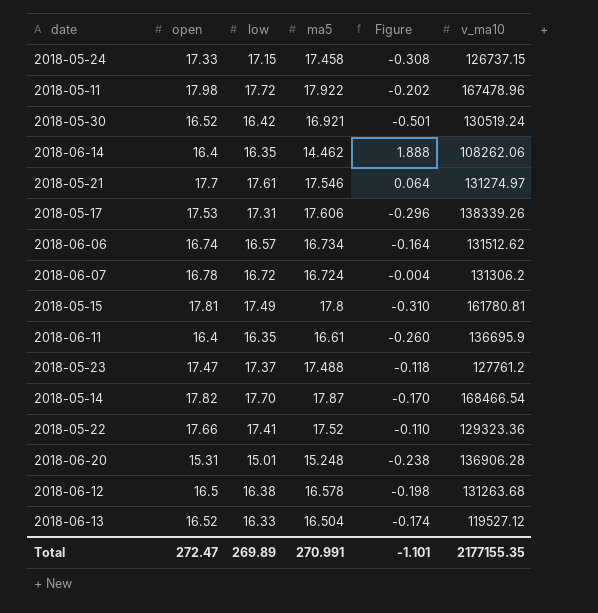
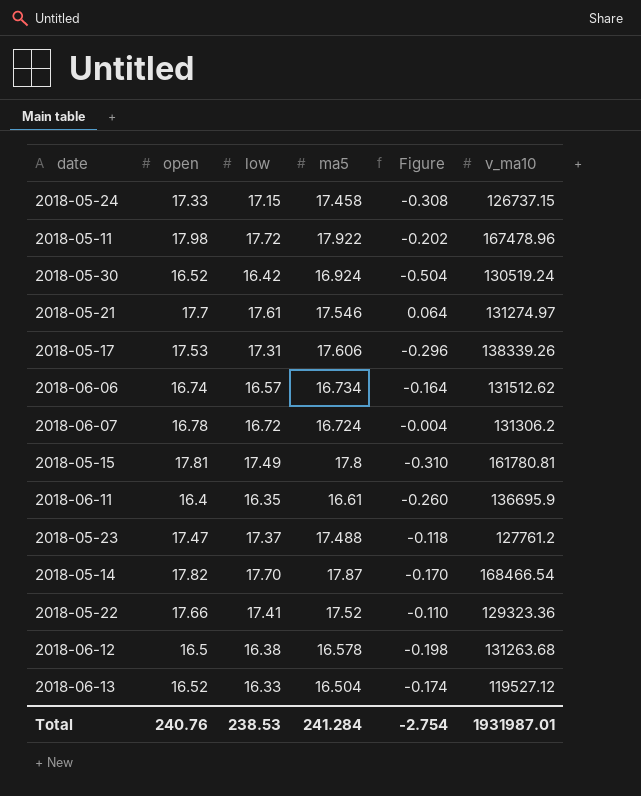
row 2018-06-14: 16.4 | 16.35 | 14.462 | 1.888 | 108262.06 -> none
row 2018-06-20: 15.31 | 15.01 | 15.248 | -0.238 | 136906.28 -> none
2018-05-30 | ma5: 16.921 -> 16.924
2018-05-30 | Figure: -0.501 -> -0.504
Total | open: 272.47 -> 240.76
Total | low: 269.89 -> 238.53
Total | ma5: 270.991 -> 241.284
Total | Figure: -1.101 -> -2.754
Total | v_ma10: 2177155.35 -> 1931987.01

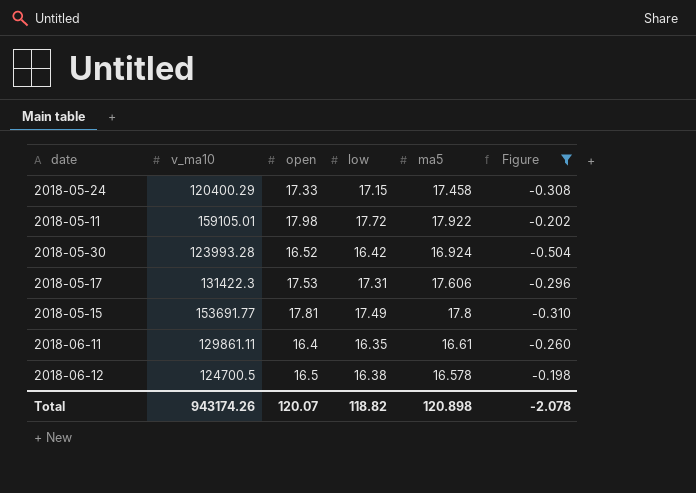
filter: none -> Figure <= -0.198
column v_ma10 | position: 6 -> 2
2018-05-24 | v_ma10: 126737.15 -> 120400.29
2018-05-11 | v_ma10: 167478.96 -> 159105.01
2018-05-30 | v_ma10: 130519.24 -> 123993.28
2018-05-17 | v_ma10: 138339.26 -> 131422.3
2018-05-15 | v_ma10: 161780.81 -> 153691.77
2018-06-11 | v_ma10: 136695.9 -> 129861.11
2018-06-12 | v_ma10: 131263.68 -> 124700.5
Total | v_ma10: 1931987.01 -> 943174.26
Total | open: 240.76 -> 120.07
Total | low: 238.53 -> 118.82
Total | ma5: 241.284 -> 120.898
Total | Figure: -2.754 -> -2.078

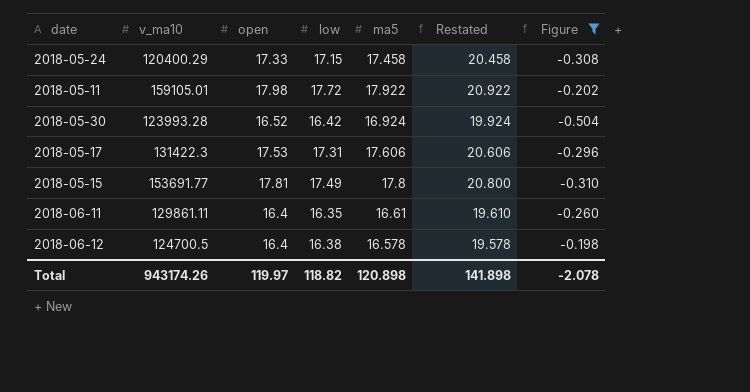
column Restated | formula: none -> [ma5] + 3
2018-06-12 | open: 16.5 -> 16.4
Total | open: 120.07 -> 119.97

